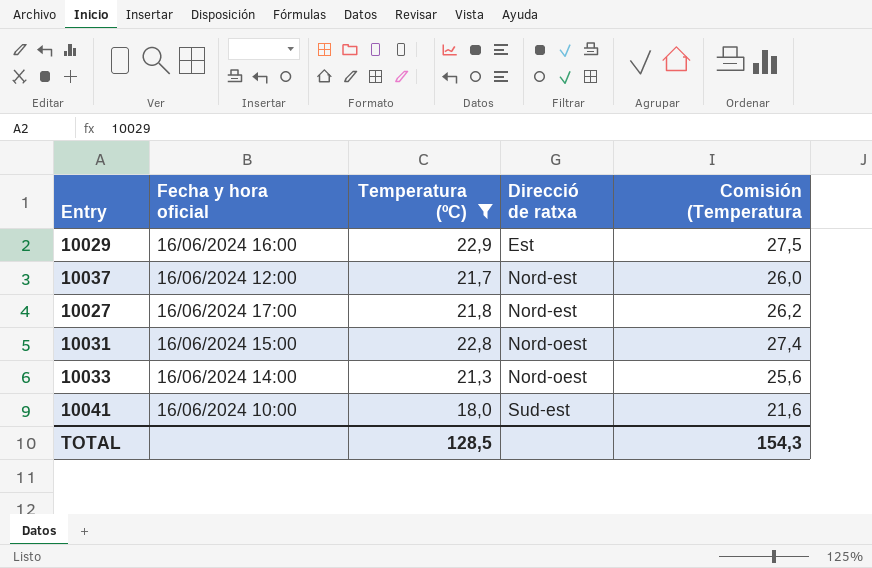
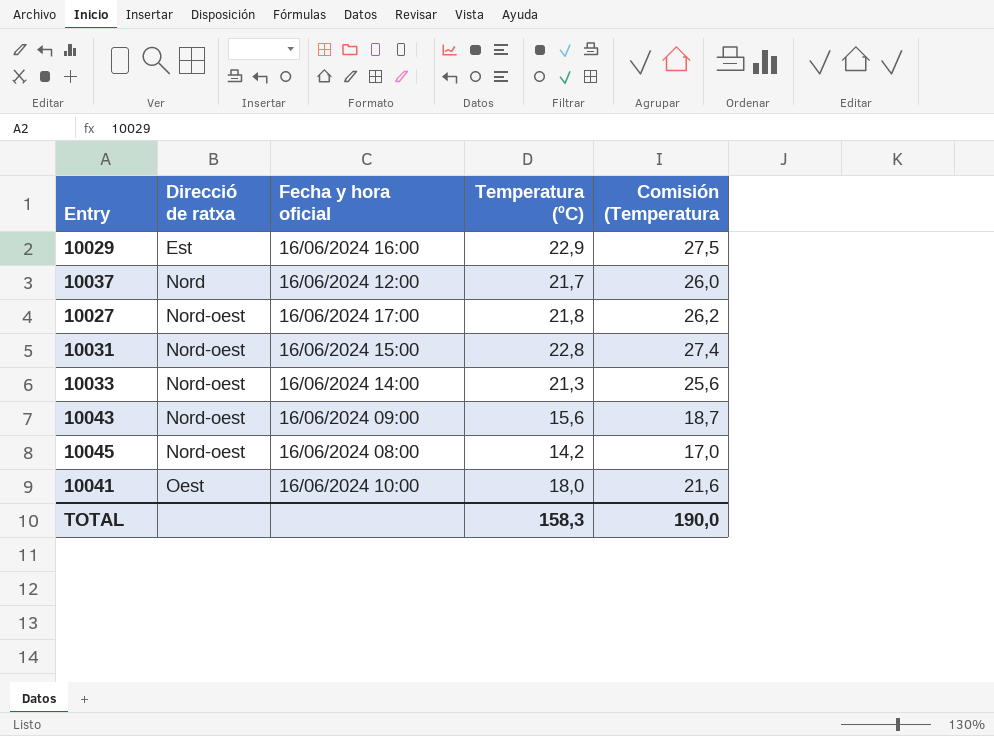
filter: Temperatura (ºC) >= 18,0 -> none
column Direcció de ratxa | position: 4 -> 2
10037 | Direcció de ratxa: Nord-est -> Nord
10027 | Direcció de ratxa: Nord-est -> Nord-oest
10041 | Direcció de ratxa: Sud-est -> Oest
TOTAL | Temperatura (ºC): 128,5 -> 158,3
TOTAL | Comisión (Temperatura: 154,3 -> 190,0

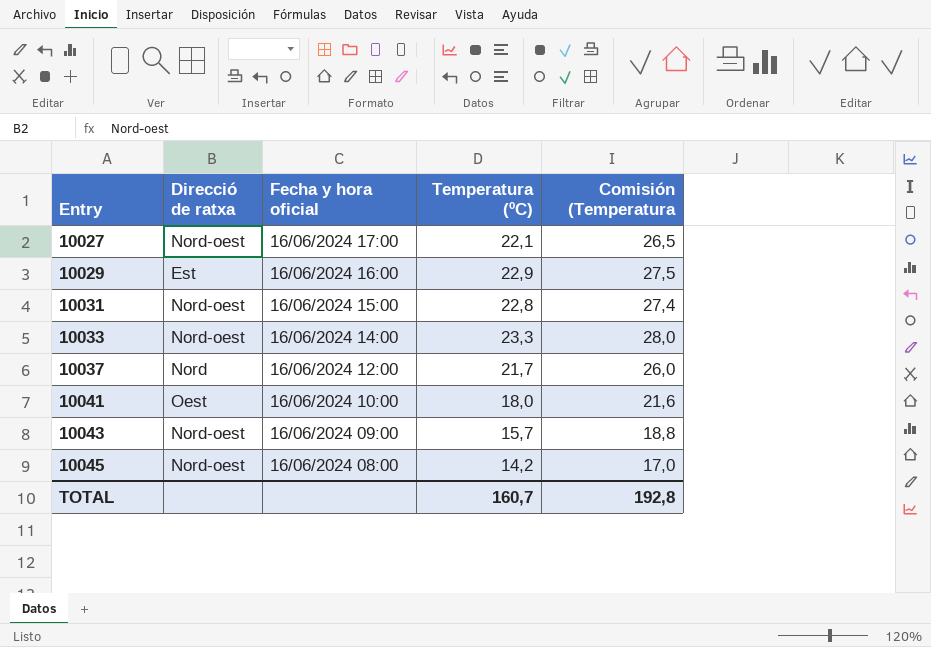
row order: Direcció de ratxa ascending -> Entry ascending
10027 | Temperatura (ºC): 21,8 -> 22,1
10027 | Comisión (Temperatura: 26,2 -> 26,5
10033 | Temperatura (ºC): 21,3 -> 23,3
10033 | Comisión (Temperatura: 25,6 -> 28,0
10043 | Temperatura (ºC): 15,6 -> 15,7
10043 | Comisión (Temperatura: 18,7 -> 18,8
TOTAL | Temperatura (ºC): 158,3 -> 160,7
TOTAL | Comisión (Temperatura: 190,0 -> 192,8

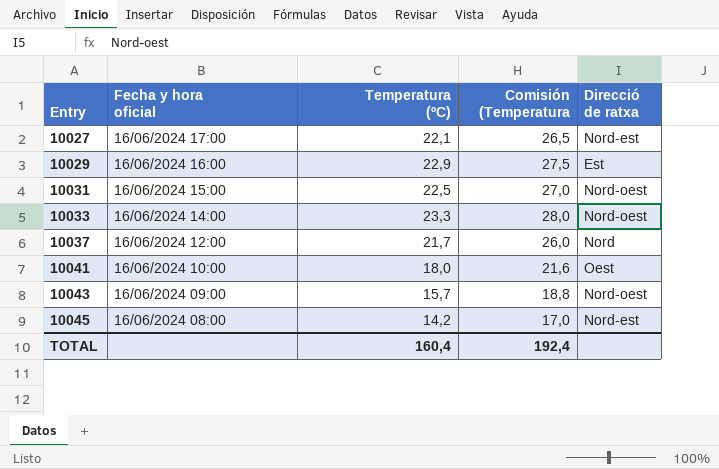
column Direcció de ratxa | position: 2 -> 5
10027 | Direcció de ratxa: Nord-oest -> Nord-est
10031 | Temperatura (ºC): 22,8 -> 22,5
10031 | Comisión (Temperatura: 27,4 -> 27,0
10045 | Direcció de ratxa: Nord-oest -> Nord-est
TOTAL | Temperatura (ºC): 160,7 -> 160,4
TOTAL | Comisión (Temperatura: 192,8 -> 192,4

